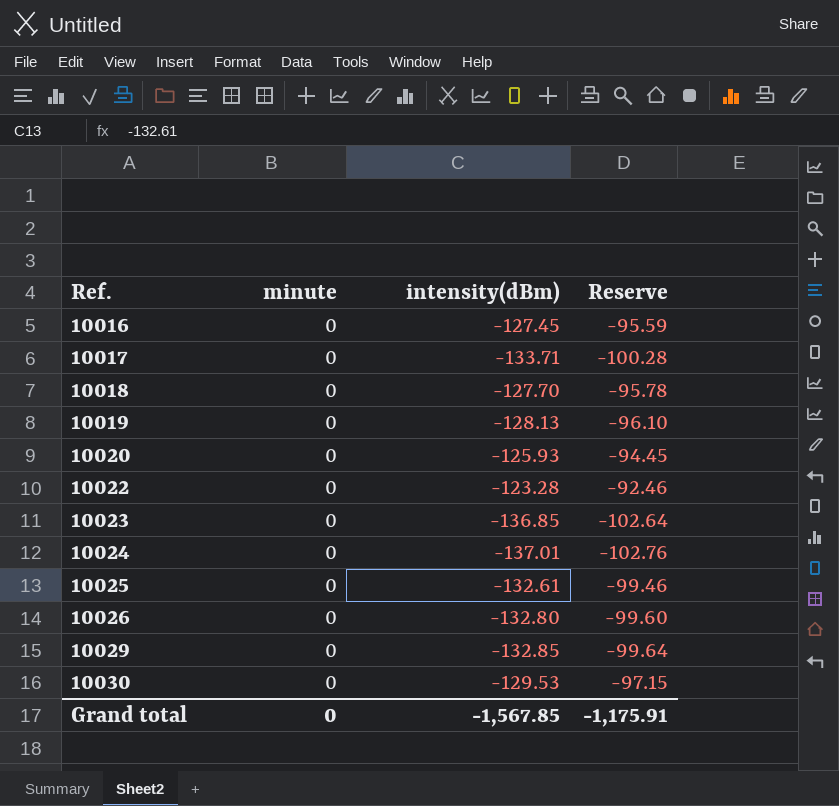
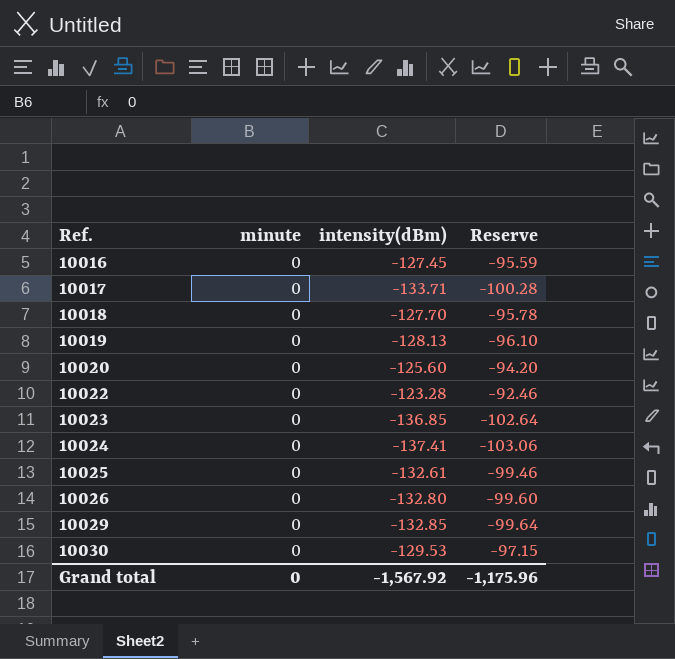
10020 | intensity(dBm): -125.93 -> -125.60
10020 | Reserve: -94.45 -> -94.20
10024 | intensity(dBm): -137.01 -> -137.41
10024 | Reserve: -102.76 -> -103.06
Grand total | intensity(dBm): -1,567.85 -> -1,567.92
Grand total | Reserve: -1,175.91 -> -1,175.96

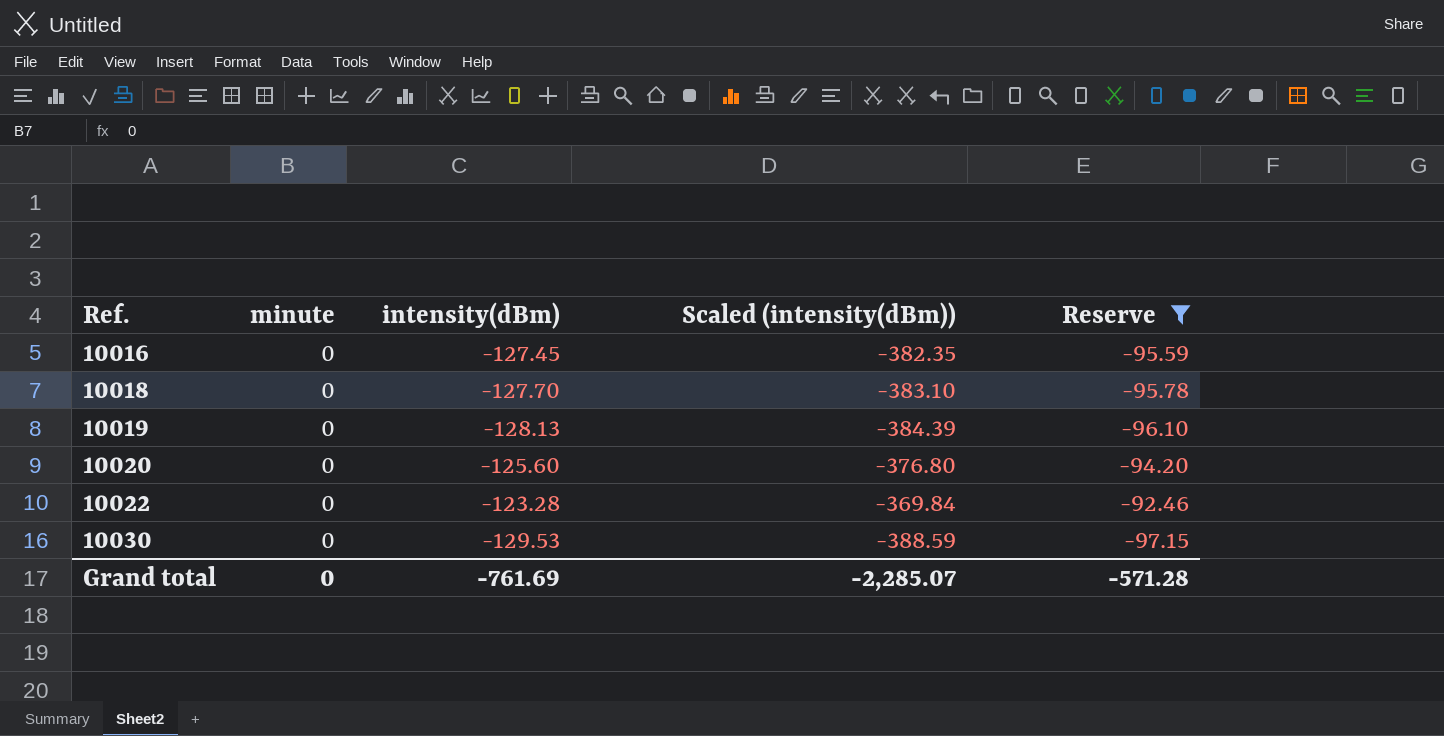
filter: none -> Reserve >= -97.15
column Scaled (intensity(dBm)) | formula: none -> [intensity(dBm)] * 3
Grand total | intensity(dBm): -1,567.92 -> -761.69
Grand total | Reserve: -1,175.96 -> -571.28

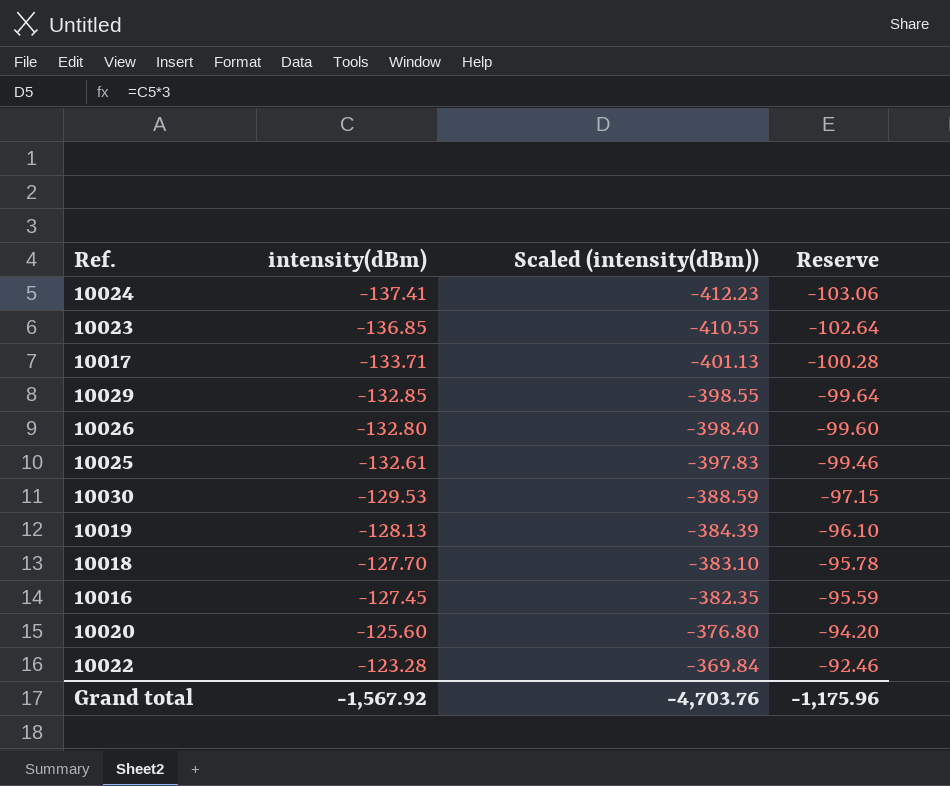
filter: Reserve >= -97.15 -> none
row order: Ref. ascending -> intensity(dBm) ascending
column minute | position: 2 -> none
Grand total | intensity(dBm): -761.69 -> -1,567.92
Grand total | Scaled (intensity(dBm)): -2,285.07 -> -4,703.76
Grand total | Reserve: -571.28 -> -1,175.96

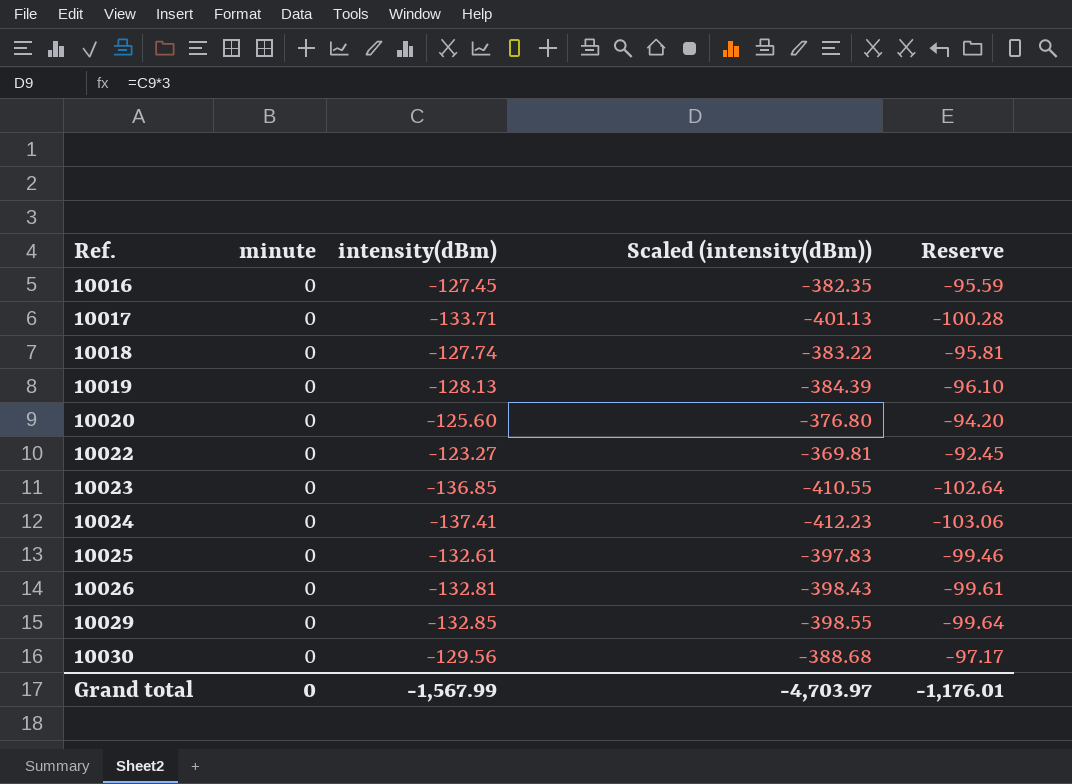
row order: intensity(dBm) ascending -> Ref. ascending
column minute | position: none -> 2
10018 | intensity(dBm): -127.70 -> -127.74
10018 | Scaled (intensity(dBm)): -383.10 -> -383.22
10018 | Reserve: -95.78 -> -95.81
10022 | intensity(dBm): -123.28 -> -123.27
10022 | Scaled (intensity(dBm)): -369.84 -> -369.81
10022 | Reserve: -92.46 -> -92.45
10026 | intensity(dBm): -132.80 -> -132.81
10026 | Scaled (intensity(dBm)): -398.40 -> -398.43
10026 | Reserve: -99.60 -> -99.61
10030 | intensity(dBm): -129.53 -> -129.56
10030 | Scaled (intensity(dBm)): -388.59 -> -388.68
10030 | Reserve: -97.15 -> -97.17
Grand total | intensity(dBm): -1,567.92 -> -1,567.99
Grand total | Scaled (intensity(dBm)): -4,703.76 -> -4,703.97
Grand total | Reserve: -1,175.96 -> -1,176.01

